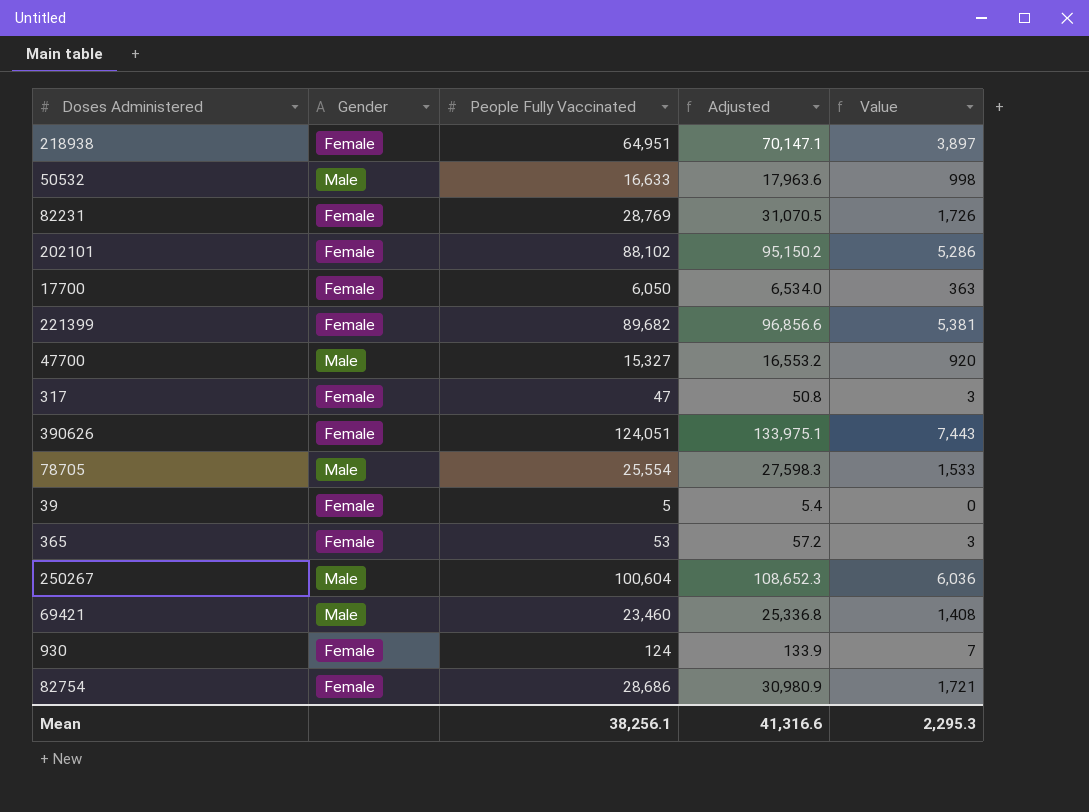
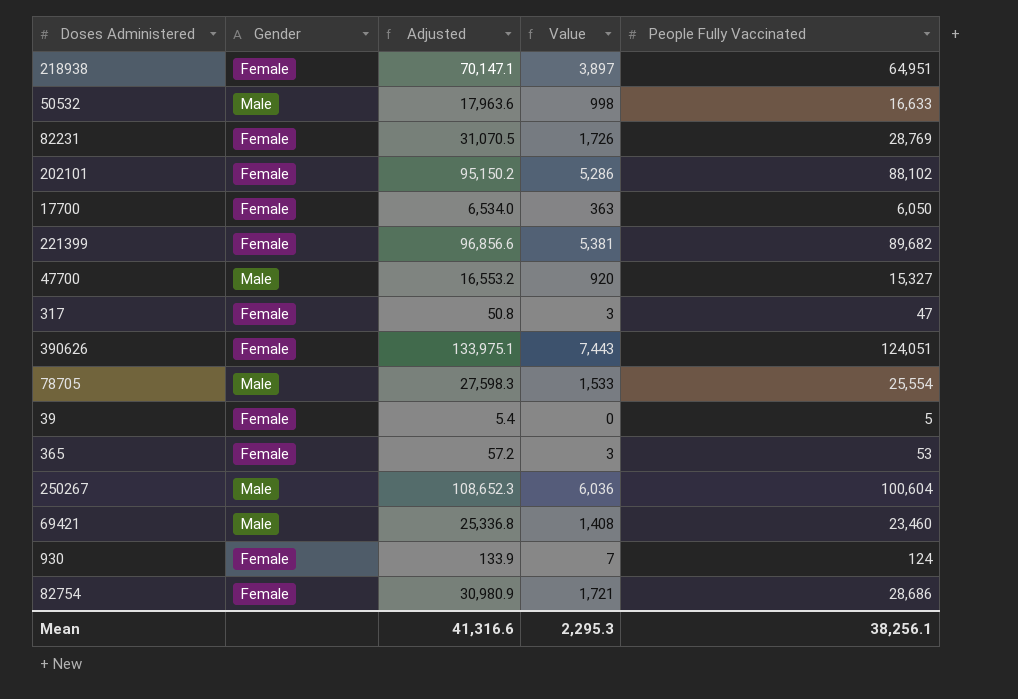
column People Fully Vaccinated | position: 3 -> 5

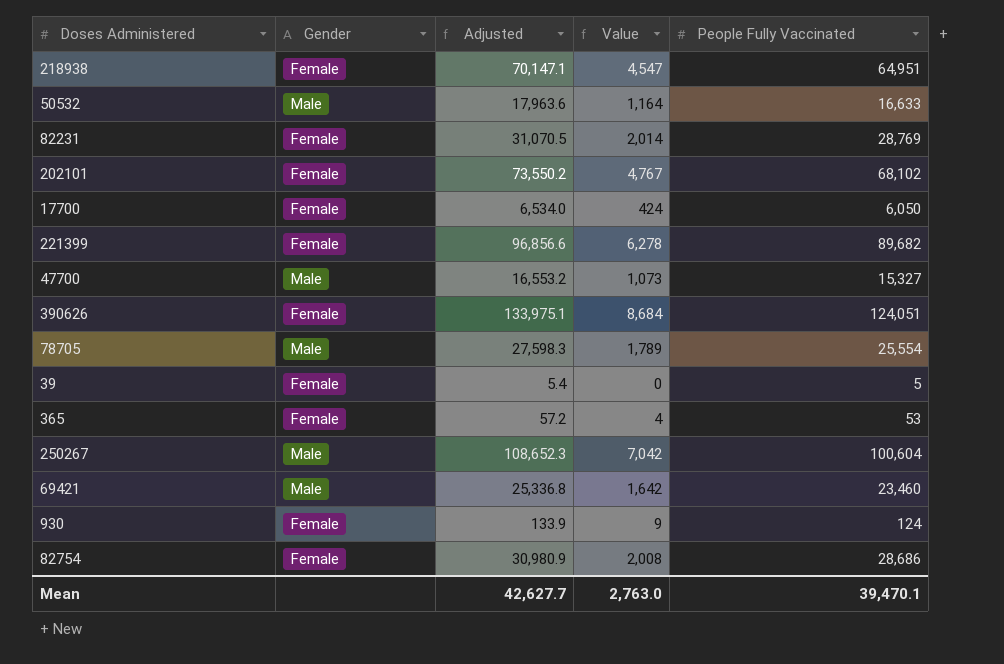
column Value | formula: [People Fully Vaccinated] * 0.06 -> [People Fully Vaccinated] * 0.07
row 317: Female | 50.8 | 3 | 47 -> none
202101 | Adjusted: 95,150.2 -> 73,550.2
202101 | People Fully Vaccinated: 88,102 -> 68,102
Mean | Adjusted: 41,316.6 -> 42,627.7
Mean | Value: 2,295.3 -> 2,763.0
Mean | People Fully Vaccinated: 38,256.1 -> 39,470.1

